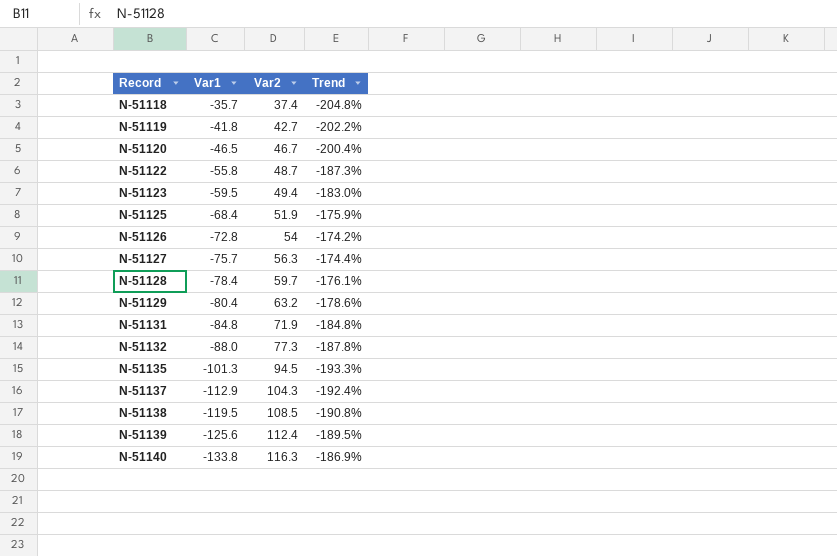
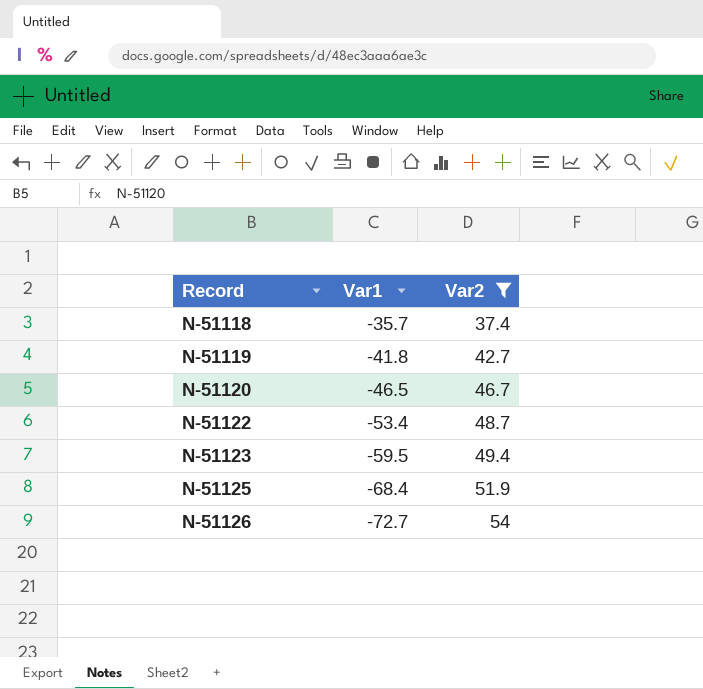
filter: none -> Var2 <= 54
column Trend | formula: ([Var2] - [Var1]) / [Var1] -> none
N-51122 | Var1: -55.8 -> -53.4
N-51126 | Var1: -72.8 -> -72.7

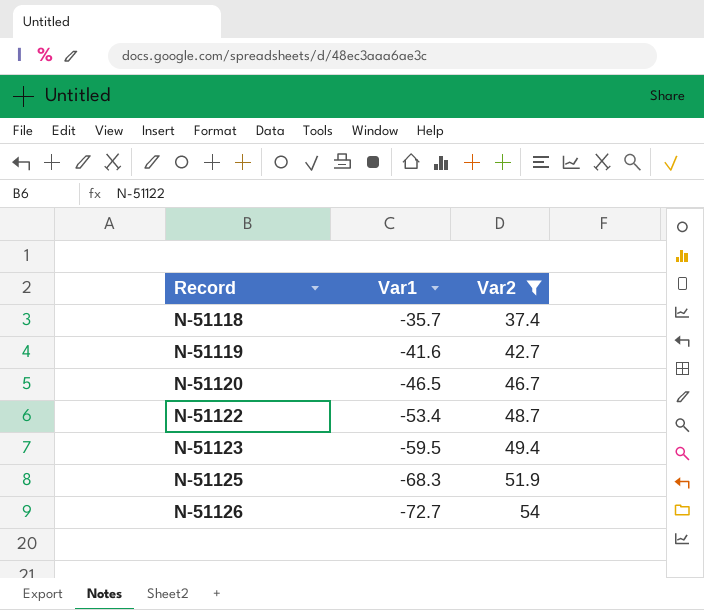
N-51119 | Var1: -41.8 -> -41.6
N-51125 | Var1: -68.4 -> -68.3

